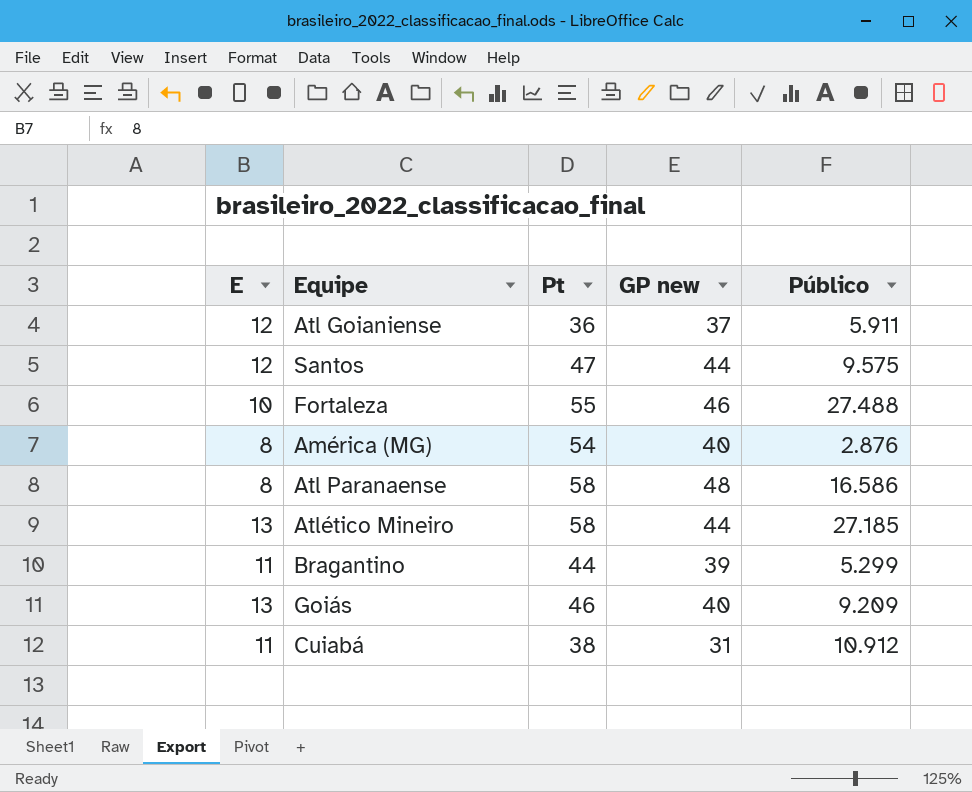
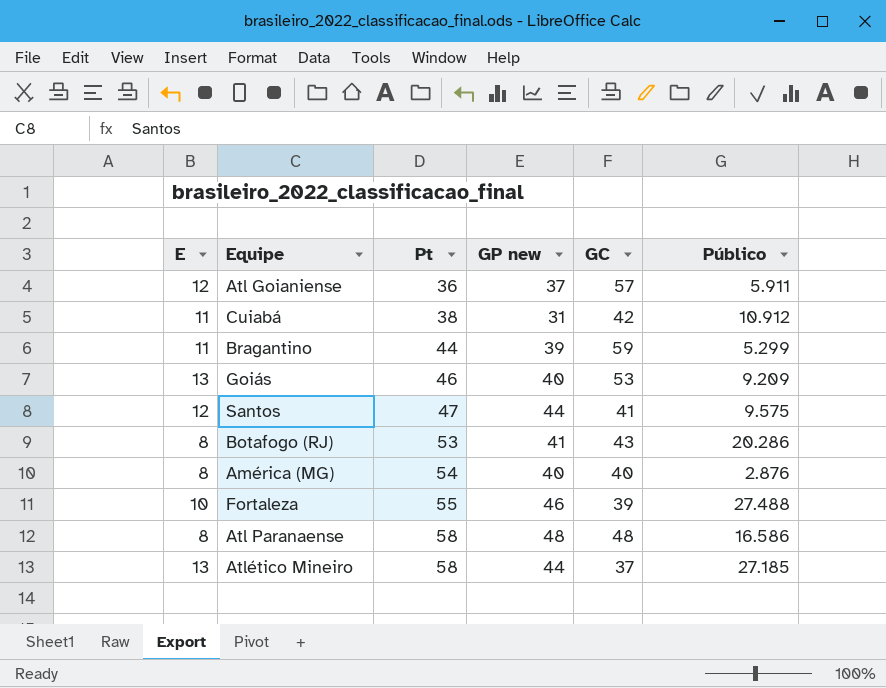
row order: none -> Pt ascending
column GC | position: none -> 5
row Botafogo (RJ): none -> 8 | 53 | 41 | 43 | 20.286

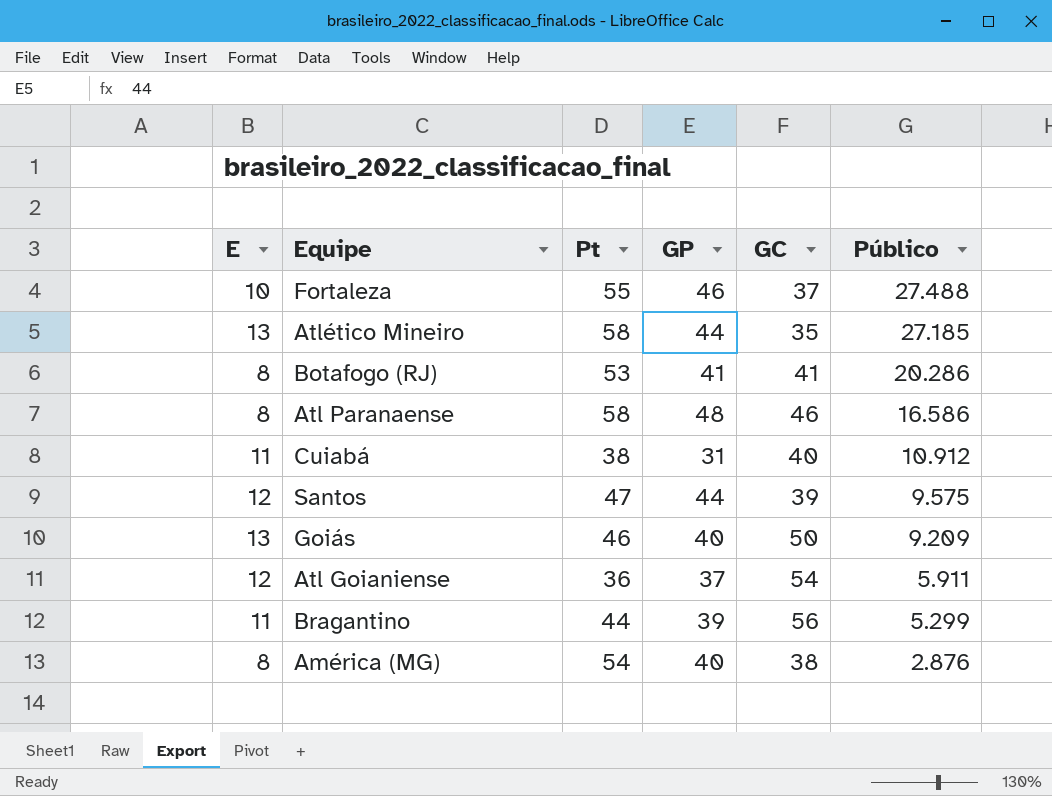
row order: Pt ascending -> Público descending
column name: GP new -> GP
Fortaleza | GC: 39 -> 37
Atlético Mineiro | GC: 37 -> 35
Botafogo (RJ) | GC: 43 -> 41
Atl Paranaense | GC: 48 -> 46
Cuiabá | GC: 42 -> 40
Santos | GC: 41 -> 39
Goiás | GC: 53 -> 50
Atl Goianiense | GC: 57 -> 54
Bragantino | GC: 59 -> 56
América (MG) | GC: 40 -> 38

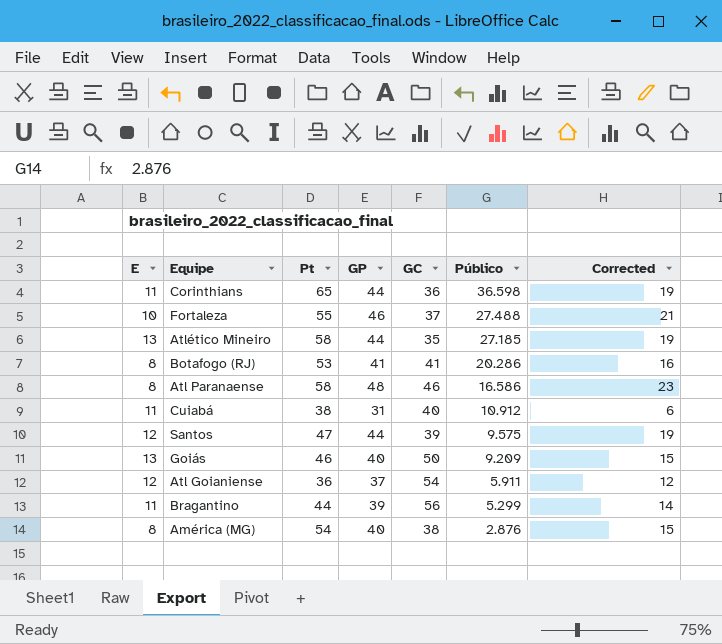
column Corrected | formula: none -> [GP] - 25
row Corinthians: none -> 11 | 65 | 44 | 36 | 36.598 | 19

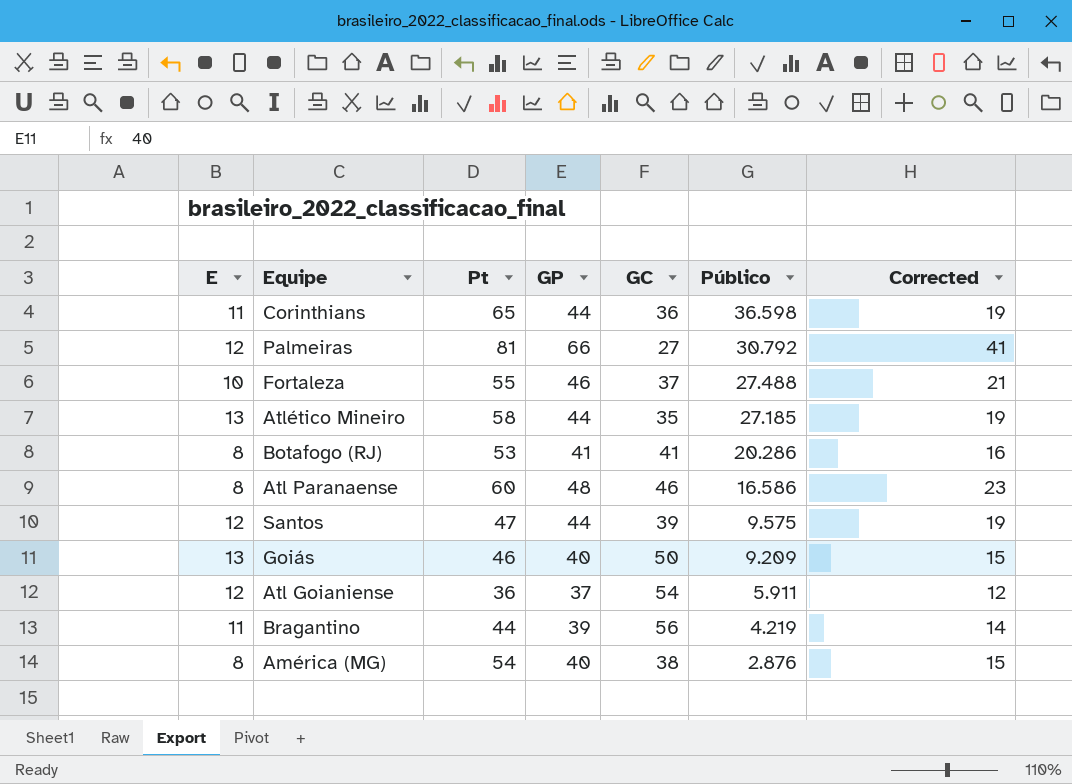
row Cuiabá: 11 | 38 | 31 | 40 | 10.912 | 6 -> none
row Palmeiras: none -> 12 | 81 | 66 | 27 | 30.792 | 41
Atl Paranaense | Pt: 58 -> 60
Bragantino | Público: 5.299 -> 4.219

